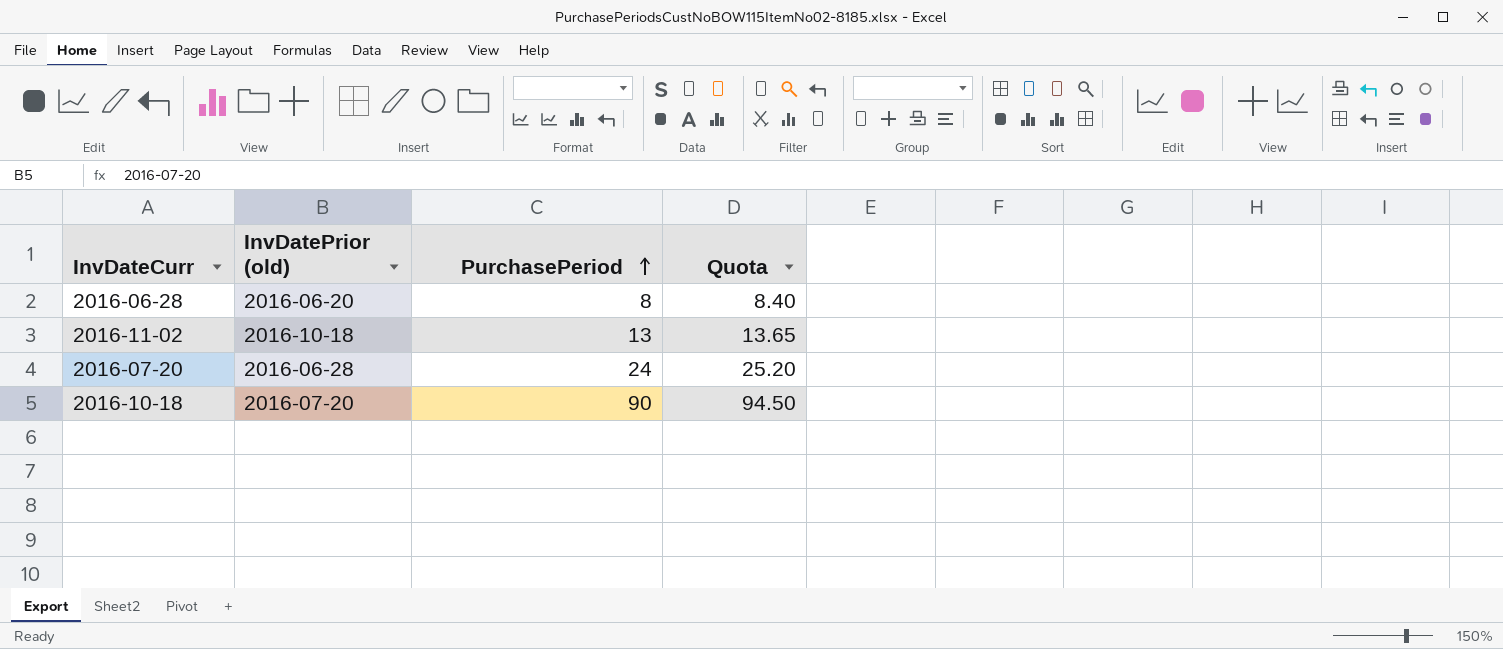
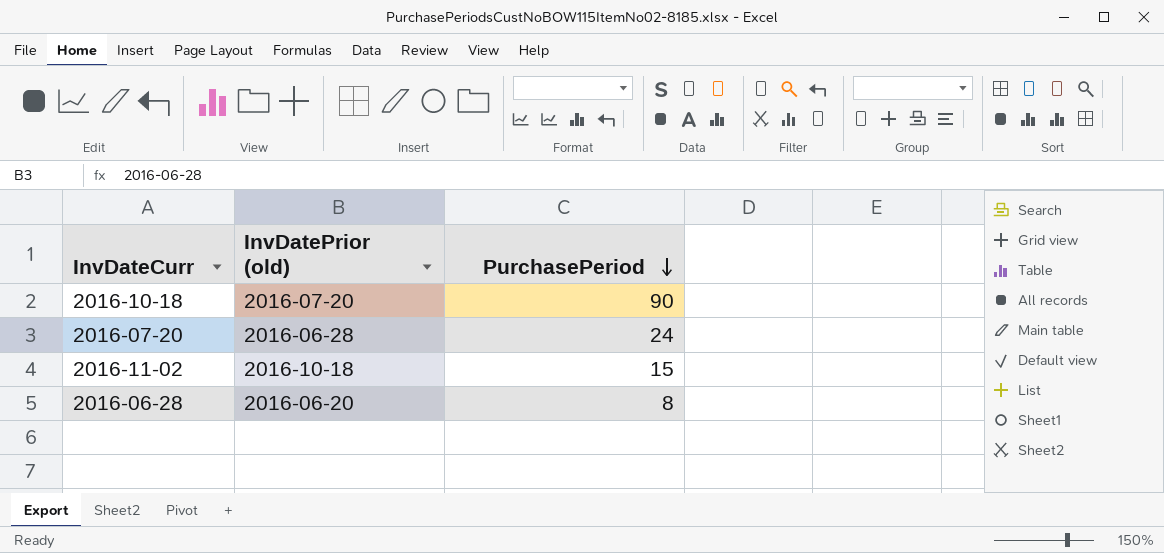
row order: PurchasePeriod ascending -> PurchasePeriod descending
column Quota | formula: [PurchasePeriod] * 1.05 -> none
2016-11-02 | PurchasePeriod: 13 -> 15

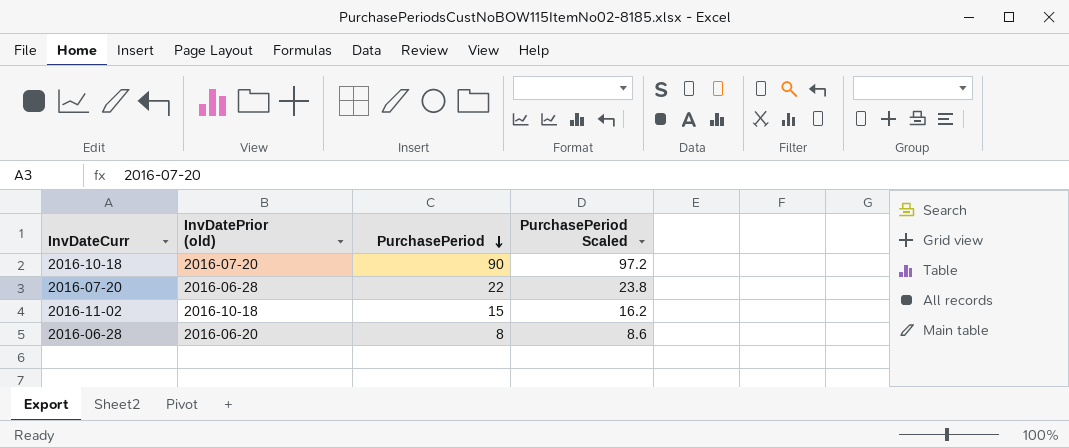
column PurchasePeriod Scaled | formula: none -> [PurchasePeriod] * 1.08
2016-07-20 | PurchasePeriod: 24 -> 22

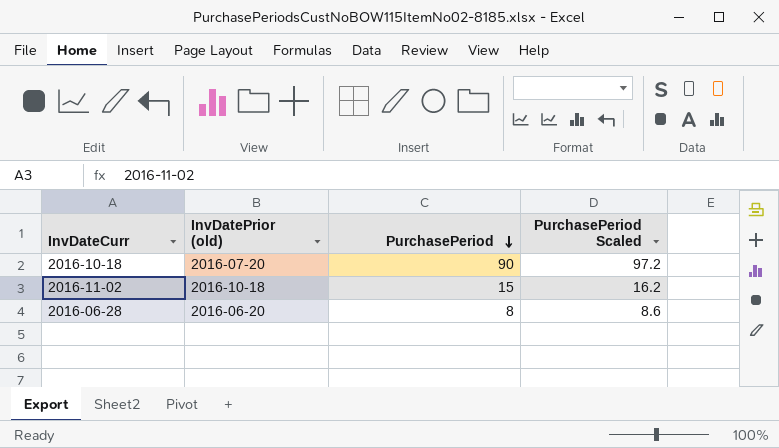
row 2016-07-20: 2016-06-28 | 22 | 23.8 -> none

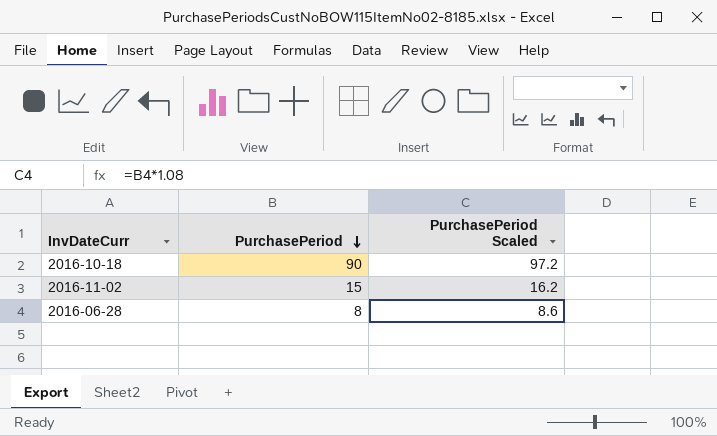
column InvDatePrior (old) | position: 2 -> none

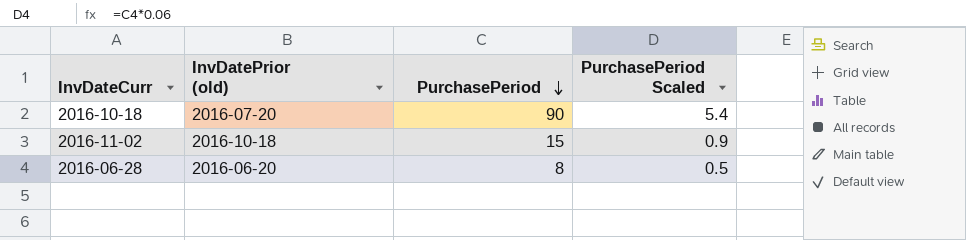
column InvDatePrior (old) | position: none -> 2
column PurchasePeriod Scaled | formula: [PurchasePeriod] * 1.08 -> [PurchasePeriod] * 0.06

